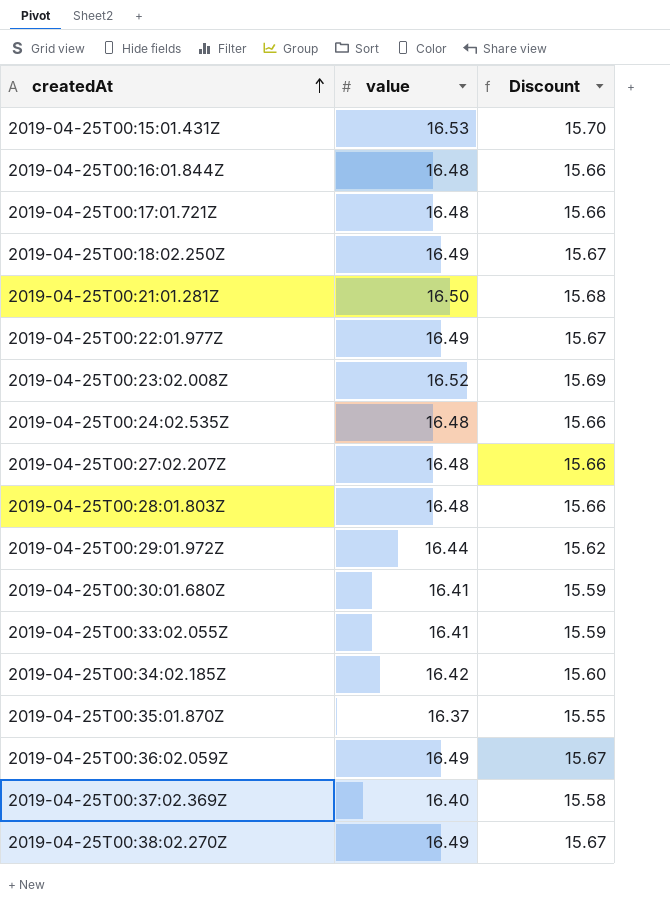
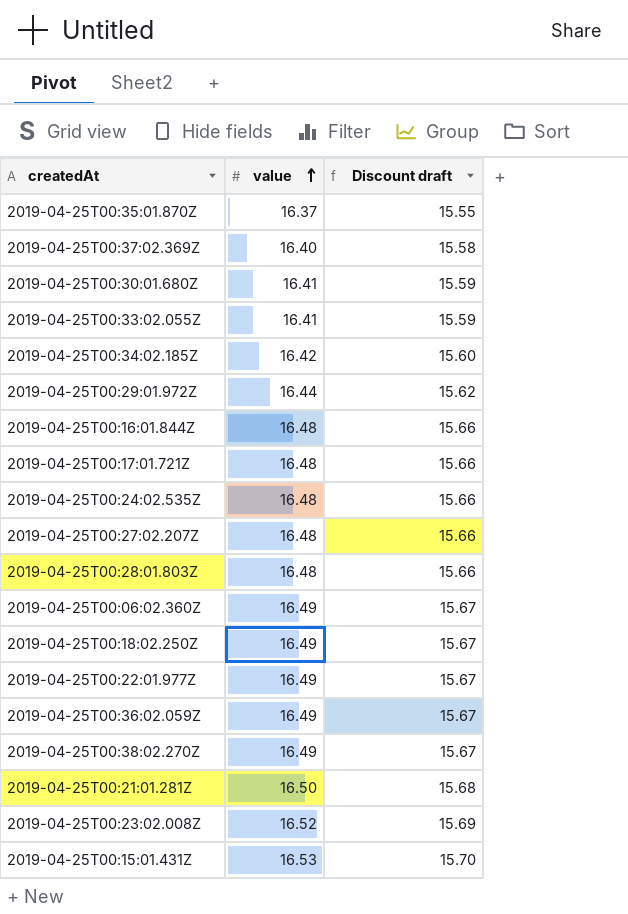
row order: createdAt ascending -> value ascending
column name: Discount -> Discount draft
row 2019-04-25T00:06:02.360Z: none -> 16.49 | 15.67

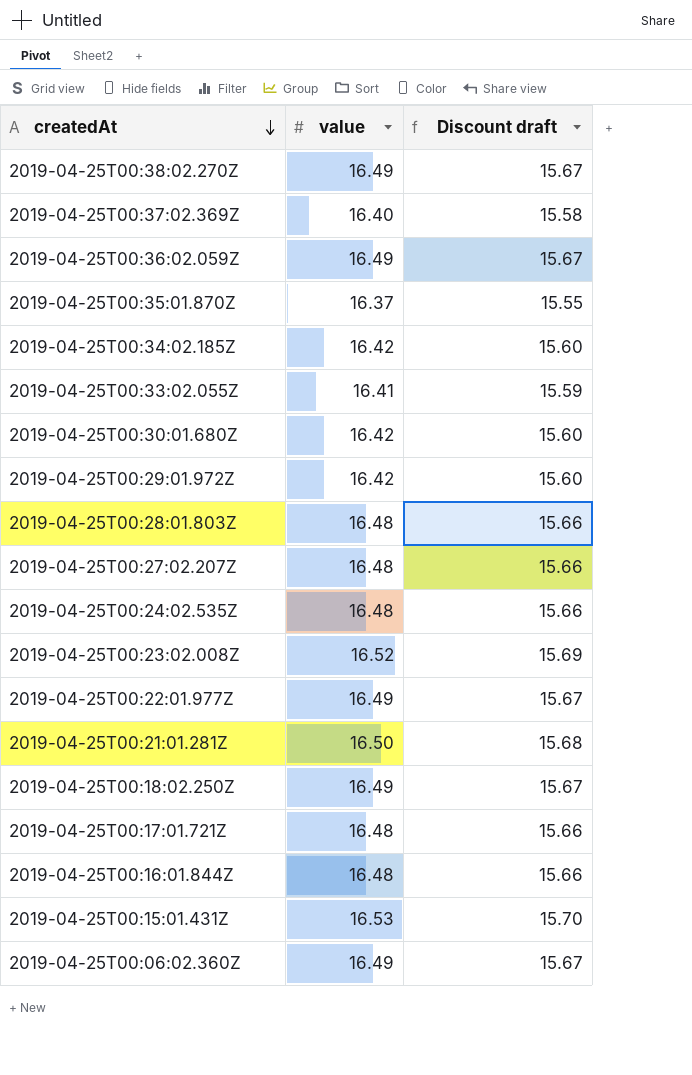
row order: value ascending -> createdAt descending
2019-04-25T00:30:01.680Z | value: 16.41 -> 16.42
2019-04-25T00:30:01.680Z | Discount draft: 15.59 -> 15.60
2019-04-25T00:29:01.972Z | value: 16.44 -> 16.42
2019-04-25T00:29:01.972Z | Discount draft: 15.62 -> 15.60

